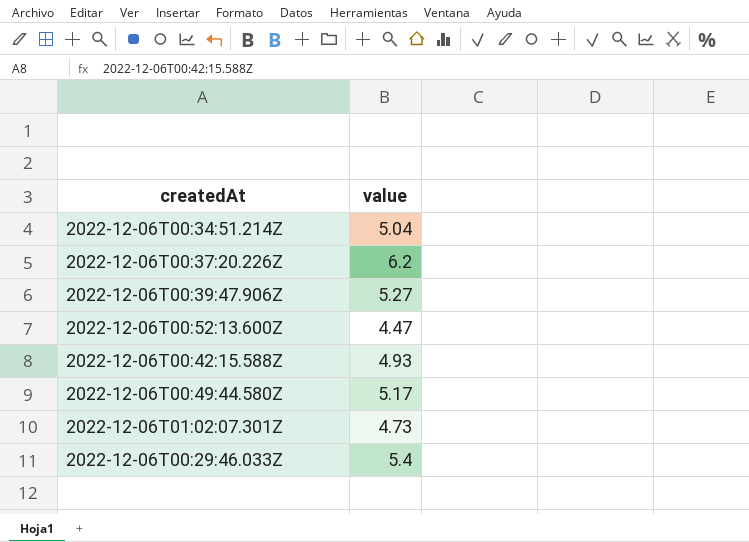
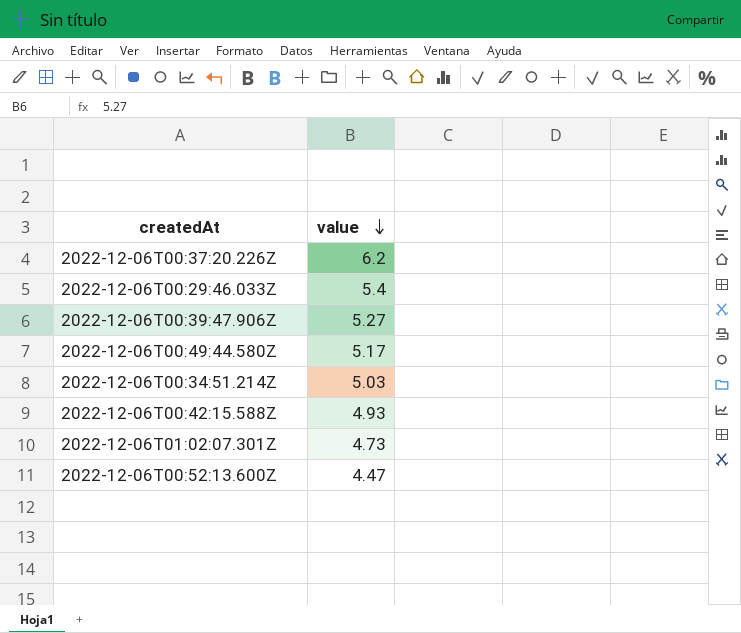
row order: none -> value descending
2022-12-06T00:34:51.214Z | value: 5.04 -> 5.03

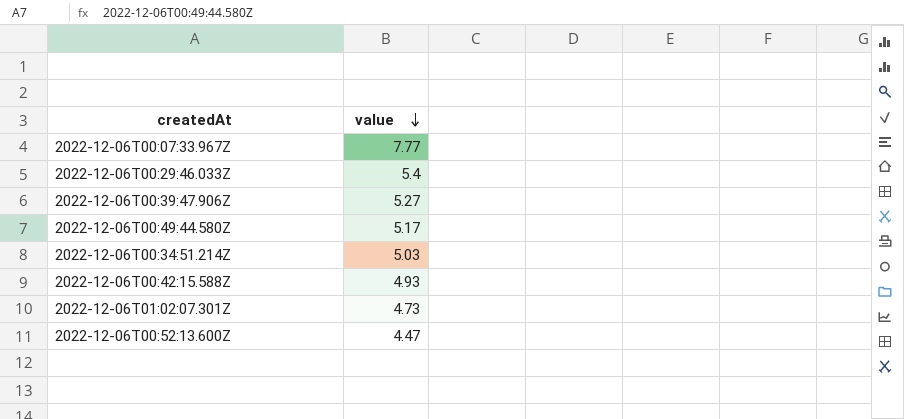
row 2022-12-06T00:37:20.226Z: 6.2 -> none
row 2022-12-06T00:07:33.967Z: none -> 7.77

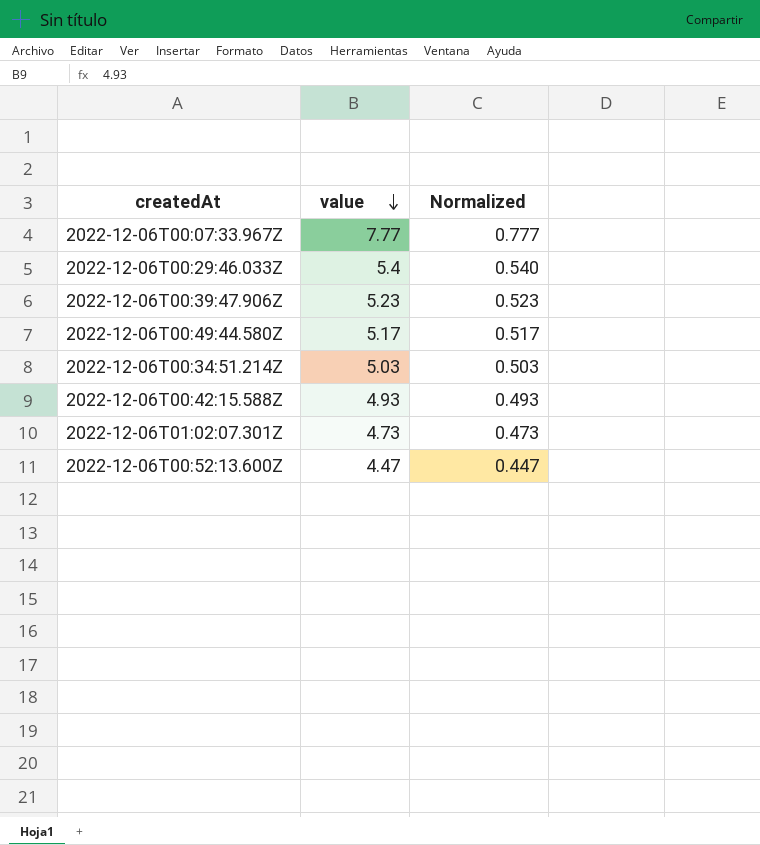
column Normalized | formula: none -> [value] * 0.1
2022-12-06T00:39:47.906Z | value: 5.27 -> 5.23

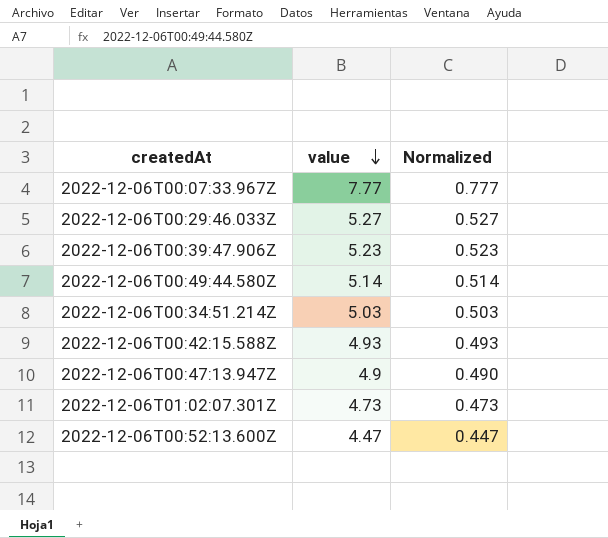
2022-12-06T00:29:46.033Z | value: 5.4 -> 5.27
2022-12-06T00:29:46.033Z | Normalized: 0.540 -> 0.527
2022-12-06T00:49:44.580Z | value: 5.17 -> 5.14
2022-12-06T00:49:44.580Z | Normalized: 0.517 -> 0.514
row 2022-12-06T00:47:13.947Z: none -> 4.9 | 0.490

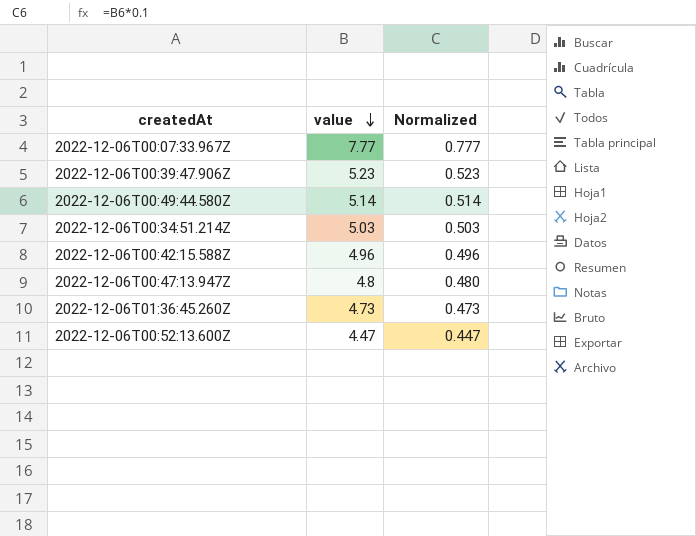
row 2022-12-06T00:29:46.033Z: 5.27 | 0.527 -> none
row 2022-12-06T01:02:07.301Z: 4.73 | 0.473 -> none
2022-12-06T00:42:15.588Z | value: 4.93 -> 4.96
2022-12-06T00:42:15.588Z | Normalized: 0.493 -> 0.496
2022-12-06T00:47:13.947Z | value: 4.9 -> 4.8
2022-12-06T00:47:13.947Z | Normalized: 0.490 -> 0.480
row 2022-12-06T01:36:45.260Z: none -> 4.73 | 0.473

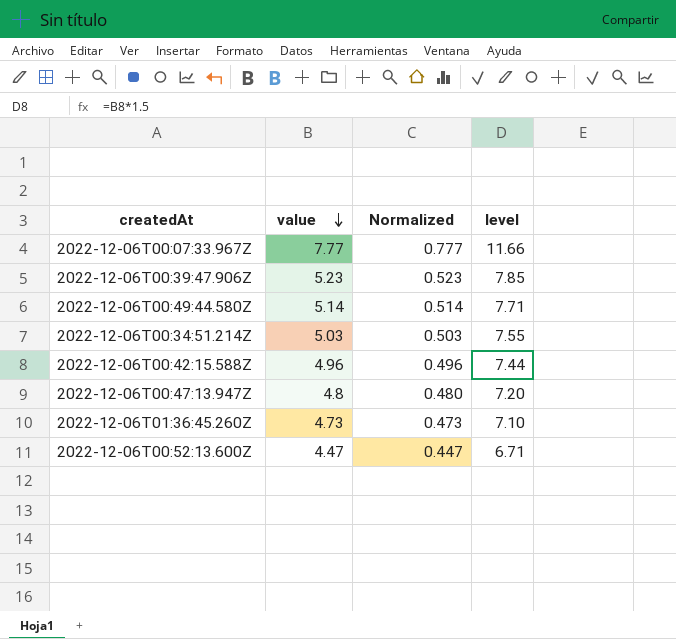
column level | formula: none -> [value] * 1.5

